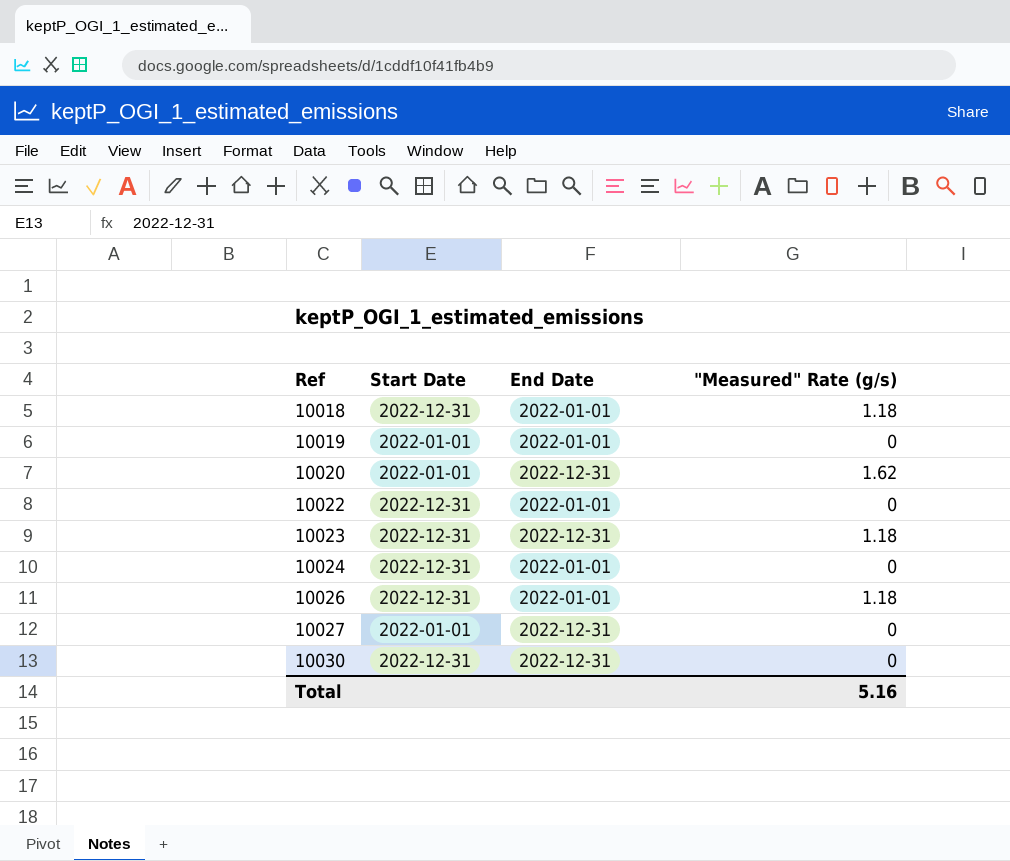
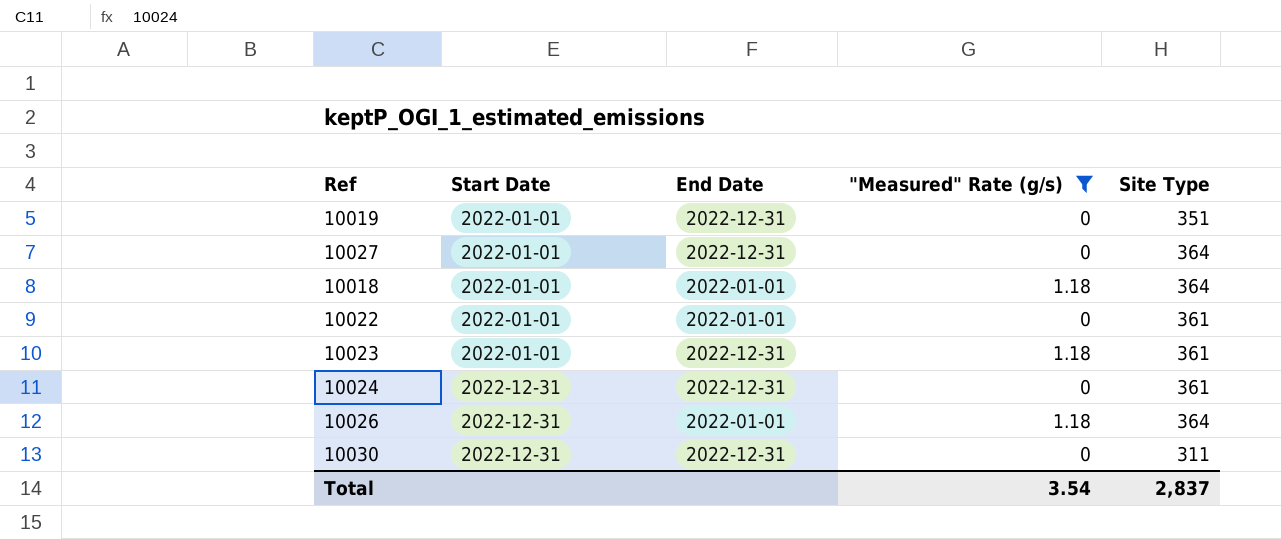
filter: none -> "Measured" Rate (g/s) != 1.62
row order: Ref ascending -> Start Date ascending
column Site Type | position: none -> 5
10019 | End Date: 2022-01-01 -> 2022-12-31
10018 | Start Date: 2022-12-31 -> 2022-01-01
10022 | Start Date: 2022-12-31 -> 2022-01-01
10023 | Start Date: 2022-12-31 -> 2022-01-01
10024 | End Date: 2022-01-01 -> 2022-12-31
Total | "Measured" Rate (g/s): 5.16 -> 3.54

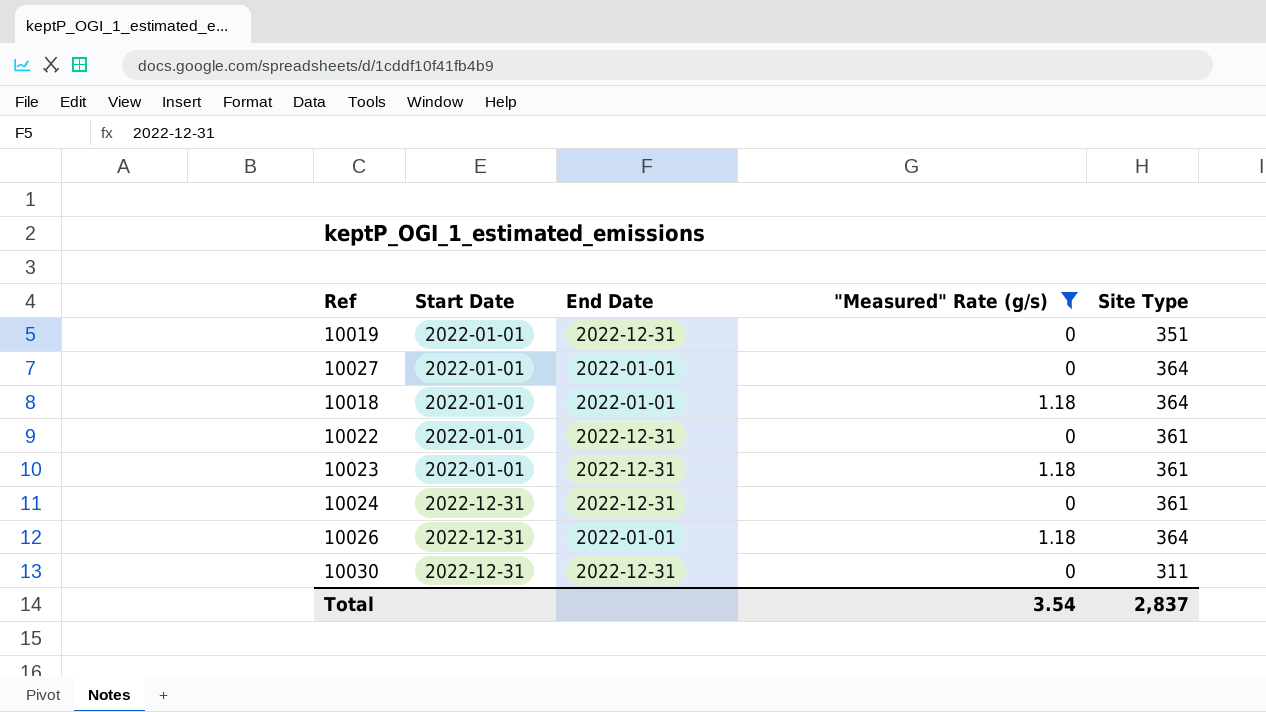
10027 | End Date: 2022-12-31 -> 2022-01-01
10022 | End Date: 2022-01-01 -> 2022-12-31

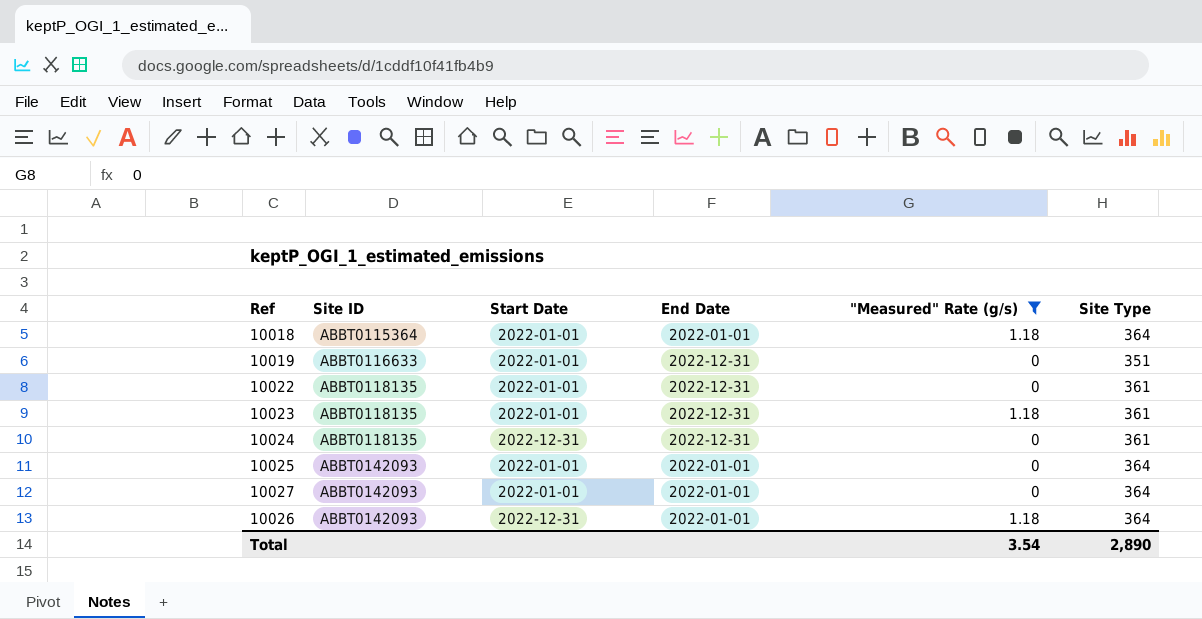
row order: Start Date ascending -> Site ID ascending
column Site ID | position: none -> 2
row 10030: 2022-12-31 | 2022-12-31 | 0 | 311 -> none
row 10025: none -> ABBT0142093 | 2022-01-01 | 2022-01-01 | 0 | 364
Total | Site Type: 2,837 -> 2,890

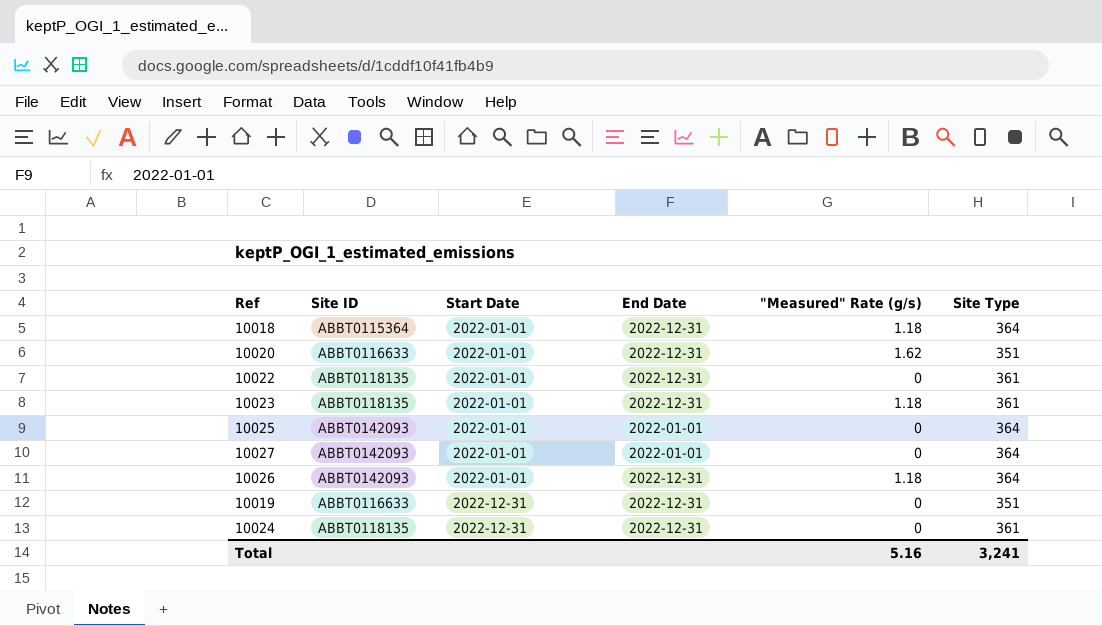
filter: "Measured" Rate (g/s) != 1.62 -> none
row order: Site ID ascending -> Start Date ascending
10018 | End Date: 2022-01-01 -> 2022-12-31
10026 | Start Date: 2022-12-31 -> 2022-01-01
10026 | End Date: 2022-01-01 -> 2022-12-31
10019 | Start Date: 2022-01-01 -> 2022-12-31
Total | "Measured" Rate (g/s): 3.54 -> 5.16
Total | Site Type: 2,890 -> 3,241

